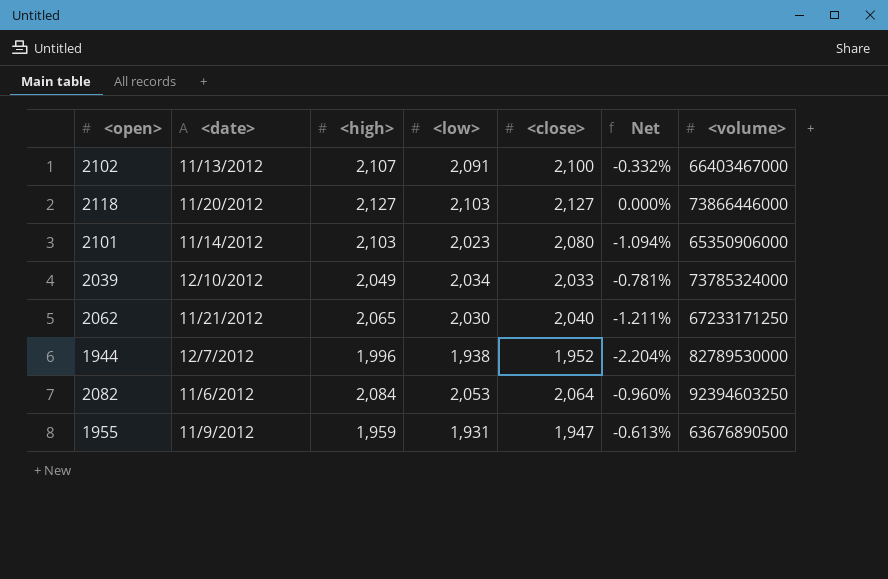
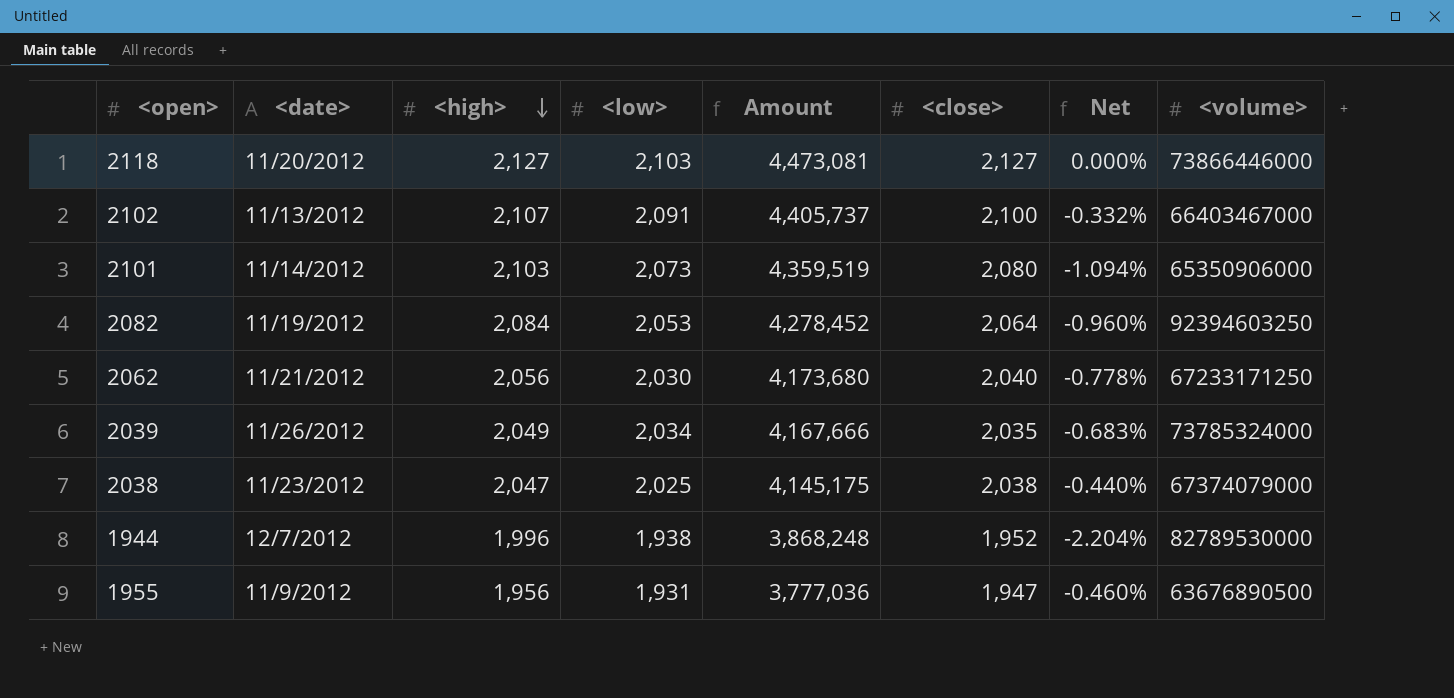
row order: none -> <high> descending
column Amount | formula: none -> [<high>] * [<low>]
2101 | <low>: 2,023 -> 2,073
2082 | <date>: 11/6/2012 -> 11/19/2012
2062 | <high>: 2,065 -> 2,056
2062 | Net: -1.211% -> -0.778%
2039 | <date>: 12/10/2012 -> 11/26/2012
2039 | <close>: 2,033 -> 2,035
2039 | Net: -0.781% -> -0.683%
row 2038: none -> 11/23/2012 | 2,047 | 2,025 | 4,145,175 | 2,038 | -0.440% | 67374079000
1955 | <high>: 1,959 -> 1,956
1955 | Net: -0.613% -> -0.460%

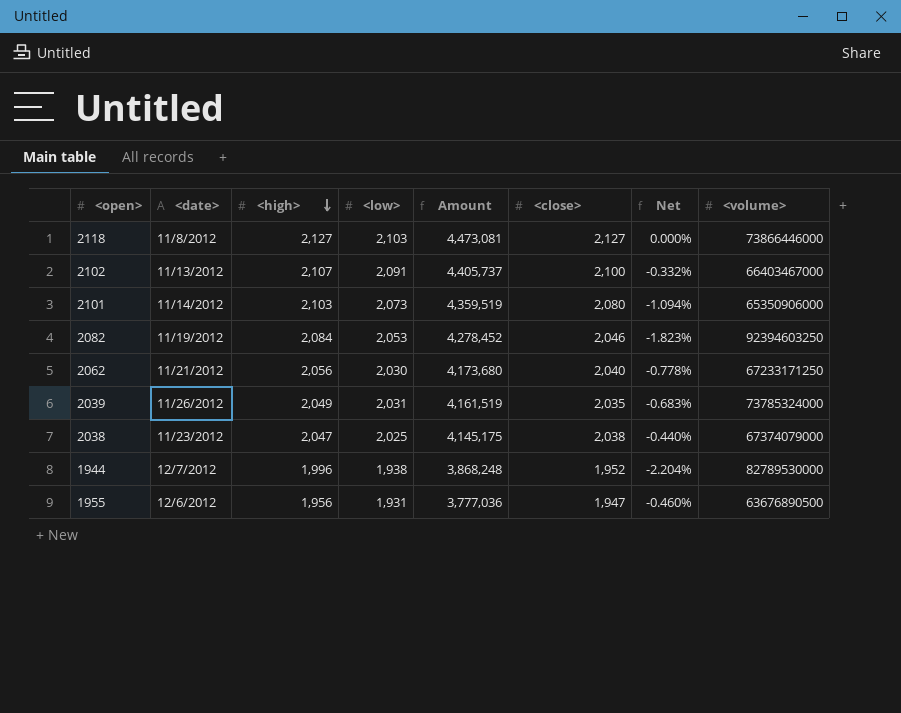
2118 | <date>: 11/20/2012 -> 11/8/2012
2082 | <close>: 2,064 -> 2,046
2082 | Net: -0.960% -> -1.823%
2039 | <low>: 2,034 -> 2,031
2039 | Amount: 4,167,666 -> 4,161,519
1955 | <date>: 11/9/2012 -> 12/6/2012

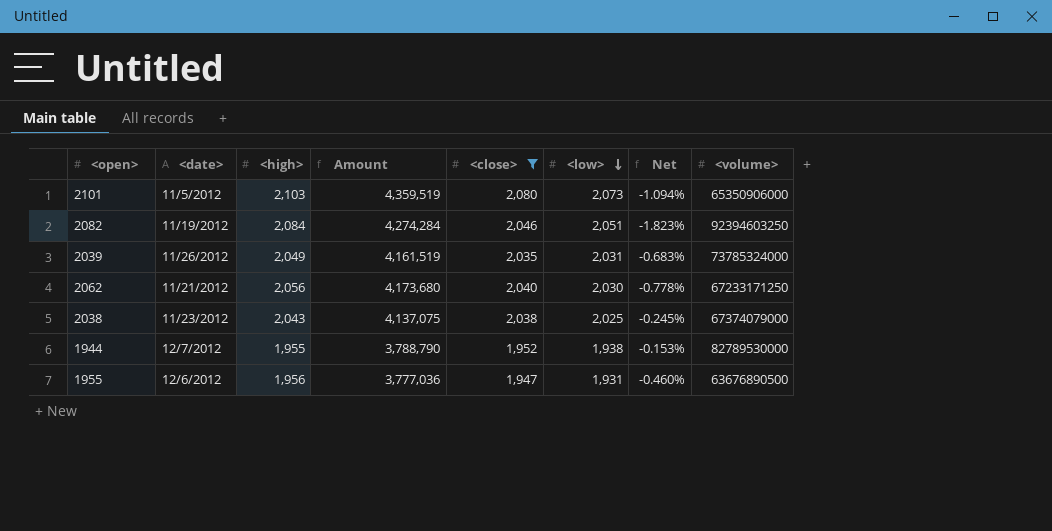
filter: none -> <close> <= 2,080
row order: <high> descending -> <low> descending
column <low> | position: 4 -> 6
2101 | <date>: 11/14/2012 -> 11/5/2012
2082 | Amount: 4,278,452 -> 4,274,284
2082 | <low>: 2,053 -> 2,051
2038 | <high>: 2,047 -> 2,043
2038 | Amount: 4,145,175 -> 4,137,075
2038 | Net: -0.440% -> -0.245%
1944 | <high>: 1,996 -> 1,955
1944 | Amount: 3,868,248 -> 3,788,790
1944 | Net: -2.204% -> -0.153%

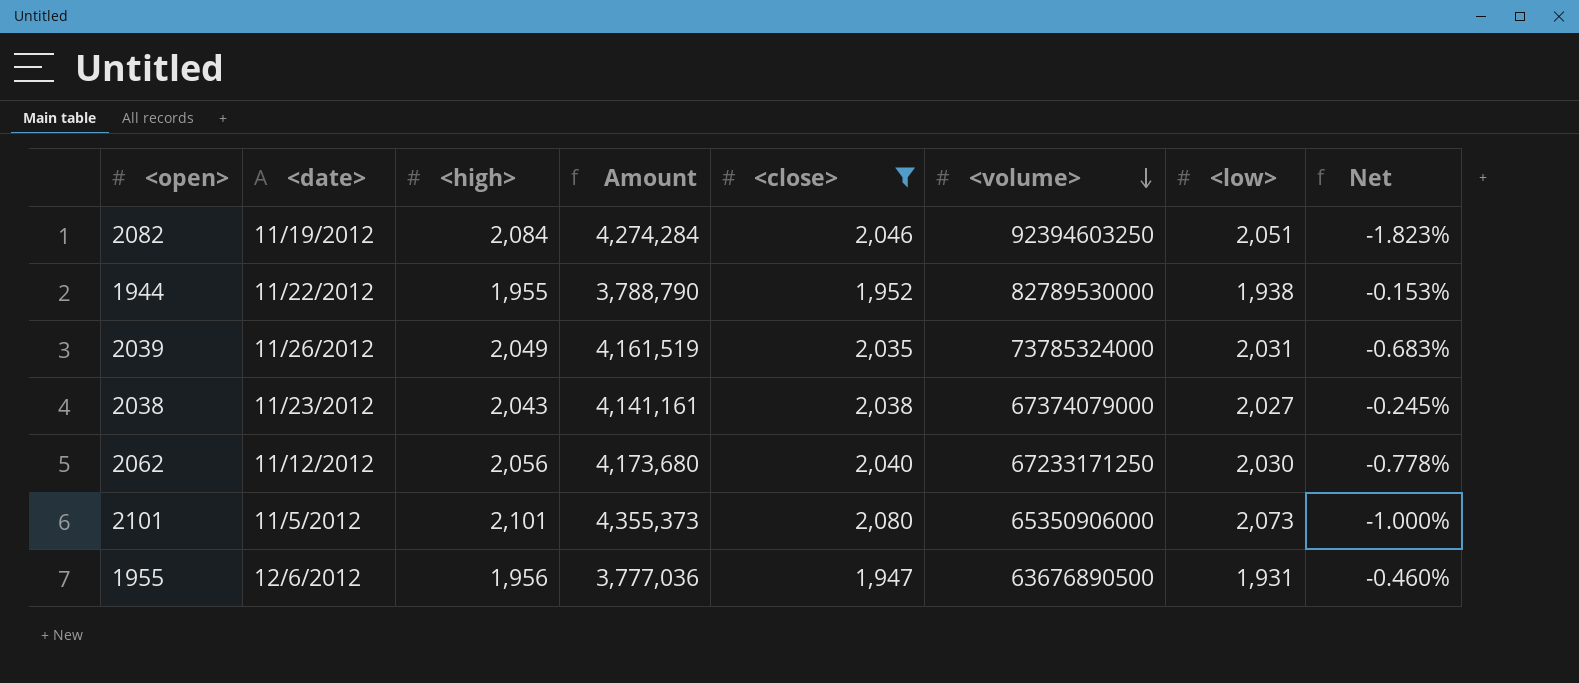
row order: <low> descending -> <volume> descending
column <volume> | position: 8 -> 6
1944 | <date>: 12/7/2012 -> 11/22/2012
2038 | Amount: 4,137,075 -> 4,141,161
2038 | <low>: 2,025 -> 2,027
2062 | <date>: 11/21/2012 -> 11/12/2012
2101 | <high>: 2,103 -> 2,101
2101 | Amount: 4,359,519 -> 4,355,373
2101 | Net: -1.094% -> -1.000%

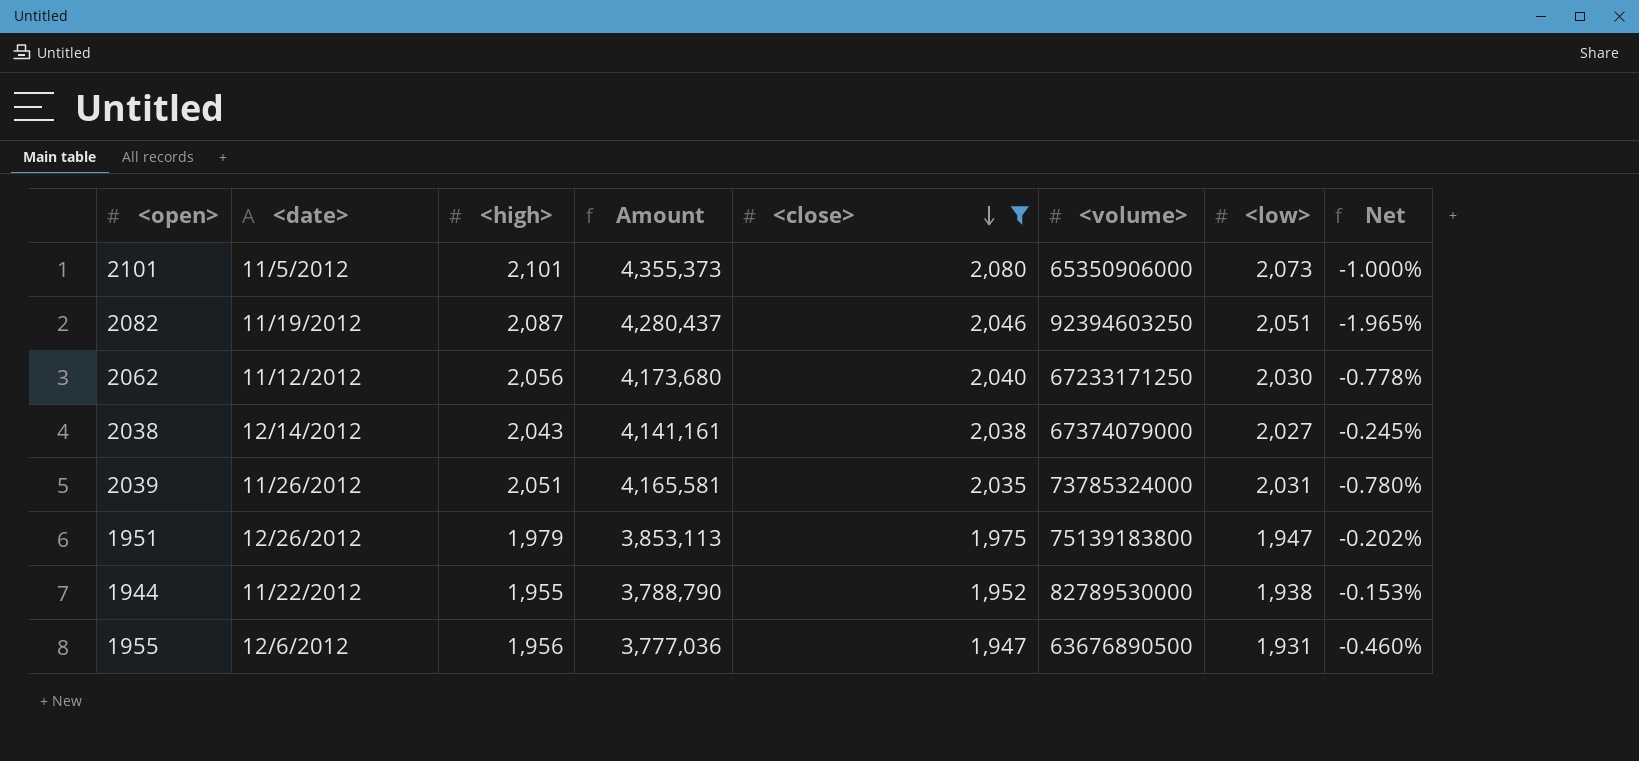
row order: <volume> descending -> <close> descending
2082 | <high>: 2,084 -> 2,087
2082 | Amount: 4,274,284 -> 4,280,437
2082 | Net: -1.823% -> -1.965%
2038 | <date>: 11/23/2012 -> 12/14/2012
2039 | <high>: 2,049 -> 2,051
2039 | Amount: 4,161,519 -> 4,165,581
2039 | Net: -0.683% -> -0.780%
row 1951: none -> 12/26/2012 | 1,979 | 3,853,113 | 1,975 | 75139183800 | 1,947 | -0.202%

